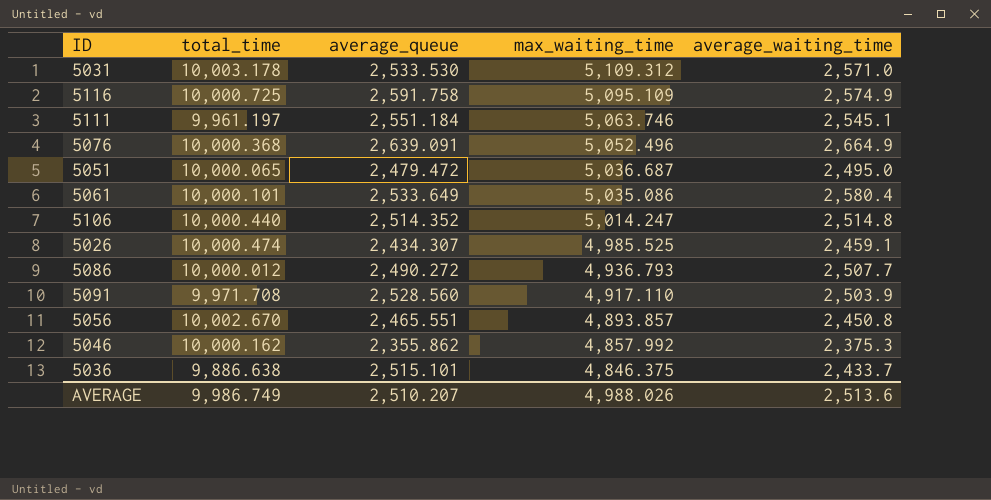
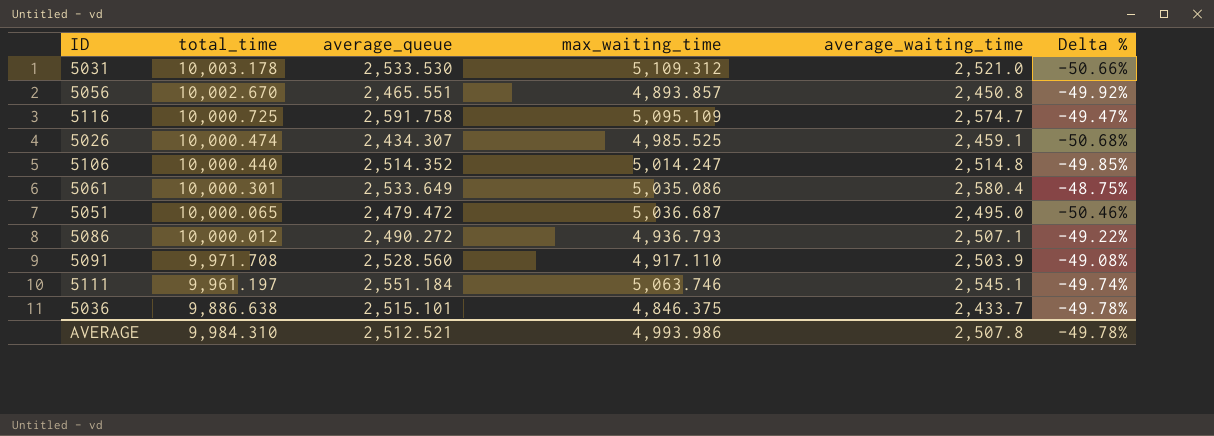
row order: max_waiting_time descending -> total_time descending
column Delta % | formula: none -> ([average_waiting_time] - [max_waiting_time]) / [max_waiting_time]
row 5076: 10,000.368 | 2,639.091 | 5,052.496 | 2,664.9 -> none
row 5046: 10,000.162 | 2,355.862 | 4,857.992 | 2,375.3 -> none
5031 | average_waiting_time: 2,571.0 -> 2,521.0
5116 | average_waiting_time: 2,574.9 -> 2,574.7
5061 | total_time: 10,000.101 -> 10,000.301
5086 | average_waiting_time: 2,507.7 -> 2,507.1
AVERAGE | total_time: 9,986.749 -> 9,984.310
AVERAGE | average_queue: 2,510.207 -> 2,512.521
AVERAGE | max_waiting_time: 4,988.026 -> 4,993.986
AVERAGE | average_waiting_time: 2,513.6 -> 2,507.8

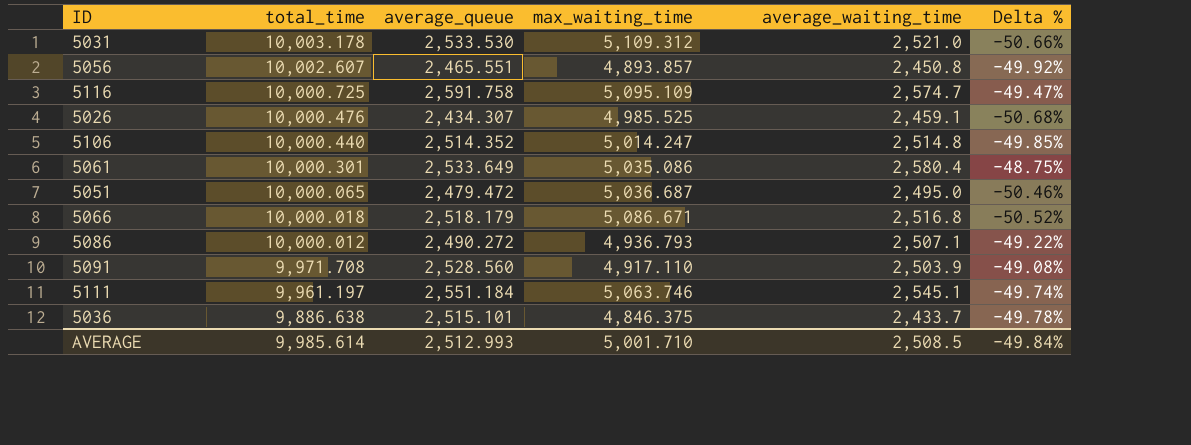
5056 | total_time: 10,002.670 -> 10,002.607
5026 | total_time: 10,000.474 -> 10,000.476
row 5066: none -> 10,000.018 | 2,518.179 | 5,086.671 | 2,516.8 | -50.52%
AVERAGE | total_time: 9,984.310 -> 9,985.614
AVERAGE | average_queue: 2,512.521 -> 2,512.993
AVERAGE | max_waiting_time: 4,993.986 -> 5,001.710
AVERAGE | average_waiting_time: 2,507.8 -> 2,508.5
AVERAGE | Delta %: -49.78% -> -49.84%

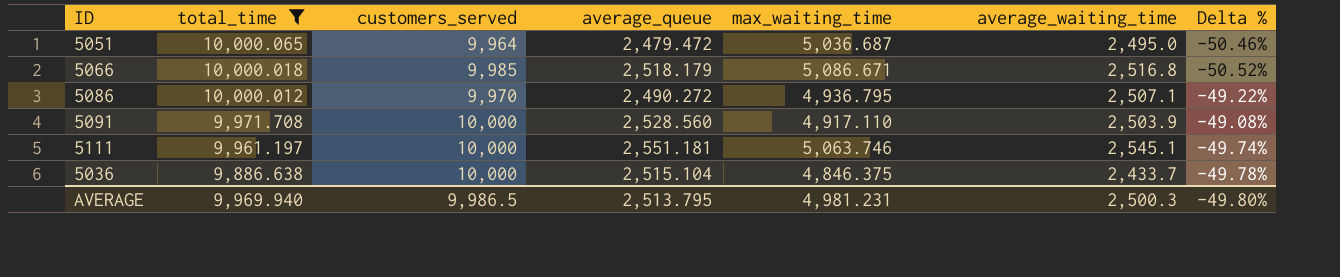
filter: none -> total_time <= 10,000.065
column customers_served | position: none -> 3
5086 | max_waiting_time: 4,936.793 -> 4,936.795
5111 | average_queue: 2,551.184 -> 2,551.181
5036 | average_queue: 2,515.101 -> 2,515.104
AVERAGE | total_time: 9,985.614 -> 9,969.940
AVERAGE | average_queue: 2,512.993 -> 2,513.795
AVERAGE | max_waiting_time: 5,001.710 -> 4,981.231
AVERAGE | average_waiting_time: 2,508.5 -> 2,500.3
AVERAGE | Delta %: -49.84% -> -49.80%

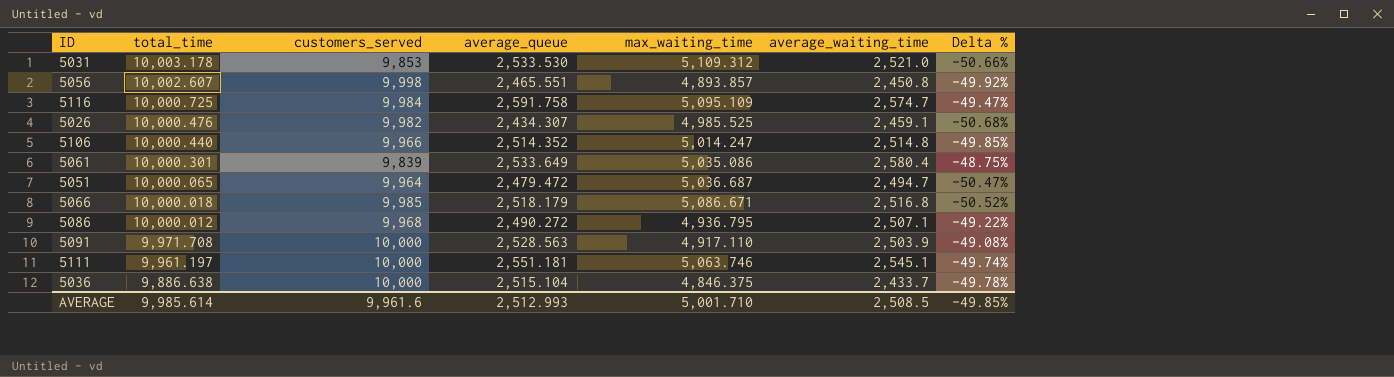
filter: total_time <= 10,000.065 -> none
5051 | average_waiting_time: 2,495.0 -> 2,494.7
5051 | Delta %: -50.46% -> -50.47%
5086 | customers_served: 9,970 -> 9,968
5091 | average_queue: 2,528.560 -> 2,528.563
AVERAGE | total_time: 9,969.940 -> 9,985.614
AVERAGE | customers_served: 9,986.5 -> 9,961.6
AVERAGE | average_queue: 2,513.795 -> 2,512.993
AVERAGE | max_waiting_time: 4,981.231 -> 5,001.710
AVERAGE | average_waiting_time: 2,500.3 -> 2,508.5
AVERAGE | Delta %: -49.80% -> -49.85%

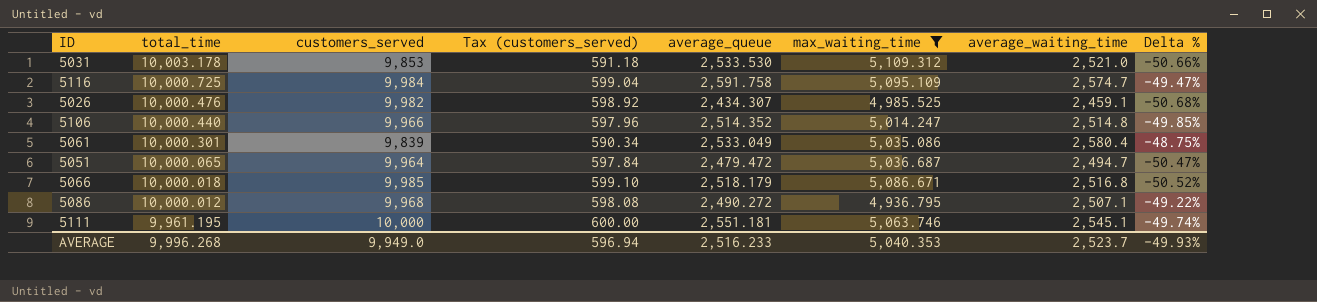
filter: none -> max_waiting_time >= 4,936.795
column Tax (customers_served) | formula: none -> [customers_served] * 0.06
5061 | average_queue: 2,533.649 -> 2,533.049
5111 | total_time: 9,961.197 -> 9,961.195
AVERAGE | total_time: 9,985.614 -> 9,996.268
AVERAGE | customers_served: 9,961.6 -> 9,949.0
AVERAGE | average_queue: 2,512.993 -> 2,516.233
AVERAGE | max_waiting_time: 5,001.710 -> 5,040.353
AVERAGE | average_waiting_time: 2,508.5 -> 2,523.7
AVERAGE | Delta %: -49.85% -> -49.93%

